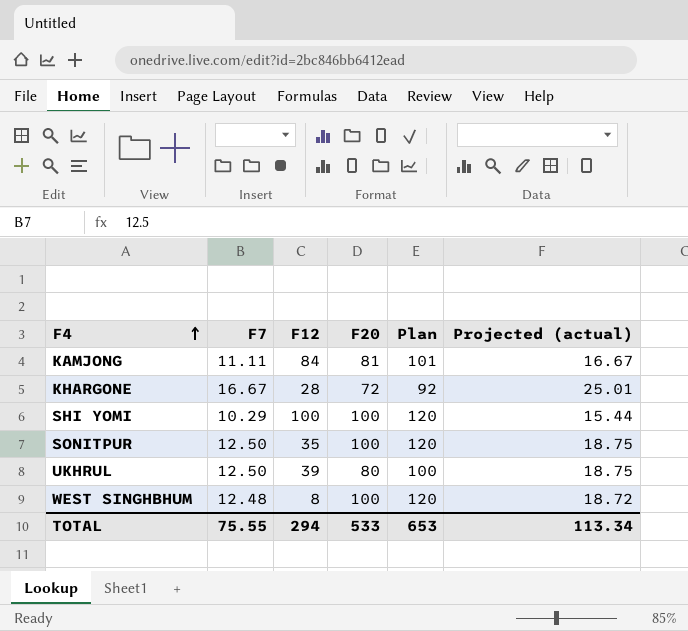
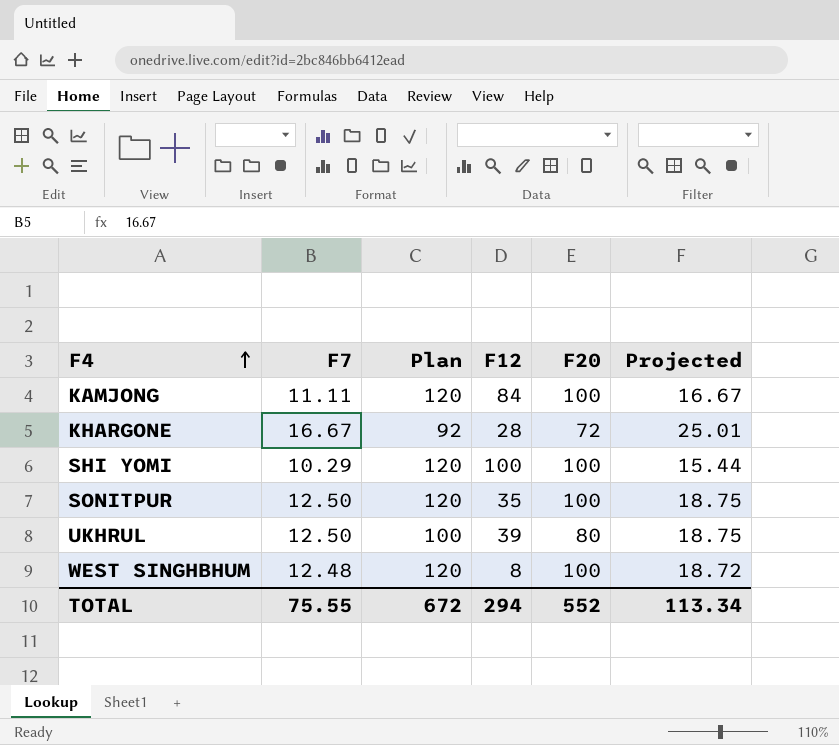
column Plan | position: 5 -> 3
column name: Projected (actual) -> Projected
KAMJONG | Plan: 101 -> 120
KAMJONG | F20: 81 -> 100
TOTAL | Plan: 653 -> 672
TOTAL | F20: 533 -> 552

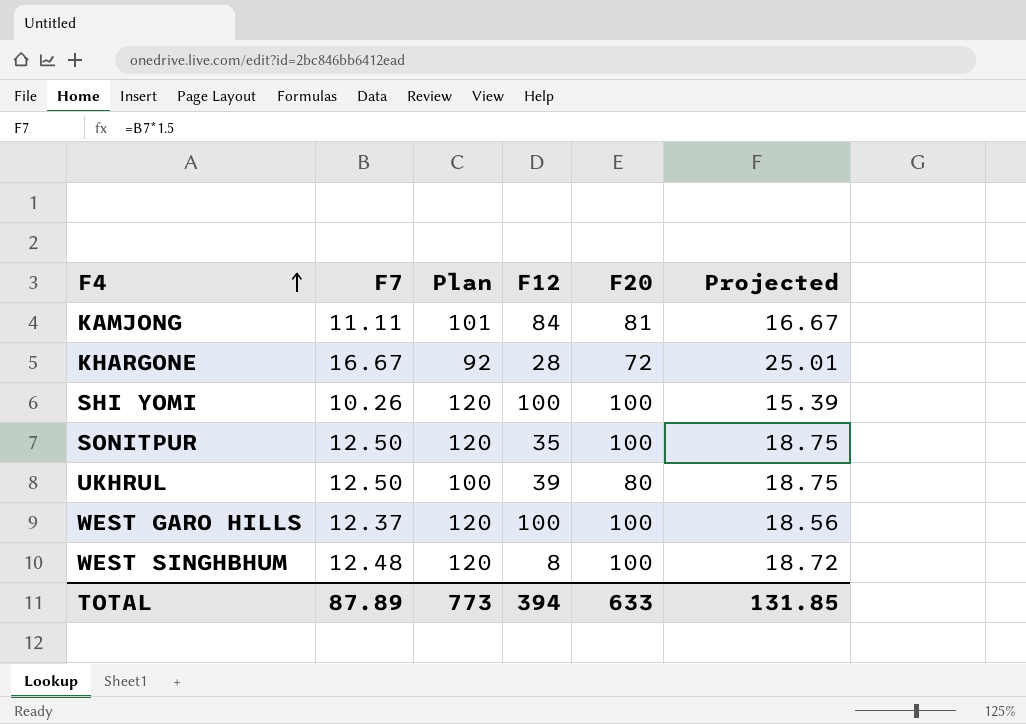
KAMJONG | Plan: 120 -> 101
KAMJONG | F20: 100 -> 81
SHI YOMI | F7: 10.29 -> 10.26
SHI YOMI | Projected: 15.44 -> 15.39
row WEST GARO HILLS: none -> 12.37 | 120 | 100 | 100 | 18.56
TOTAL | F7: 75.55 -> 87.89
TOTAL | Plan: 672 -> 773
TOTAL | F12: 294 -> 394
TOTAL | F20: 552 -> 633
TOTAL | Projected: 113.34 -> 131.85

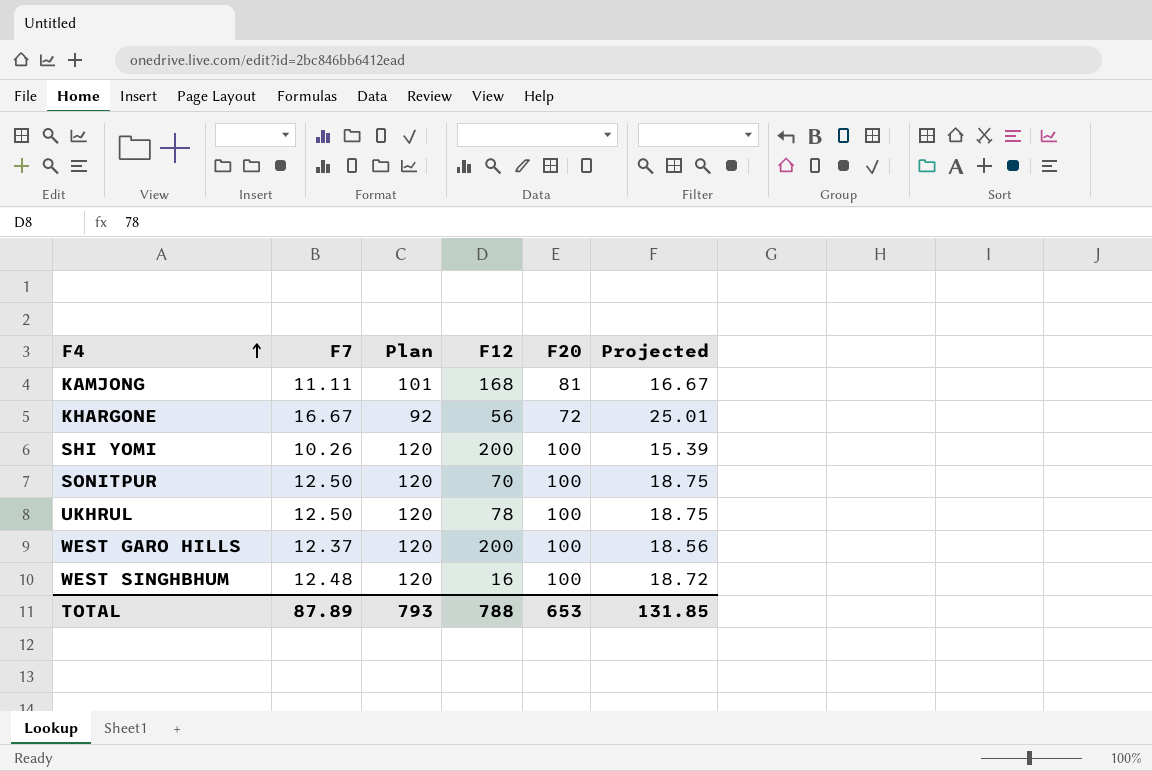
KAMJONG | F12: 84 -> 168
KHARGONE | F12: 28 -> 56
SHI YOMI | F12: 100 -> 200
SONITPUR | F12: 35 -> 70
UKHRUL | Plan: 100 -> 120
UKHRUL | F12: 39 -> 78
UKHRUL | F20: 80 -> 100
WEST GARO HILLS | F12: 100 -> 200
WEST SINGHBHUM | F12: 8 -> 16
TOTAL | Plan: 773 -> 793
TOTAL | F12: 394 -> 788
TOTAL | F20: 633 -> 653

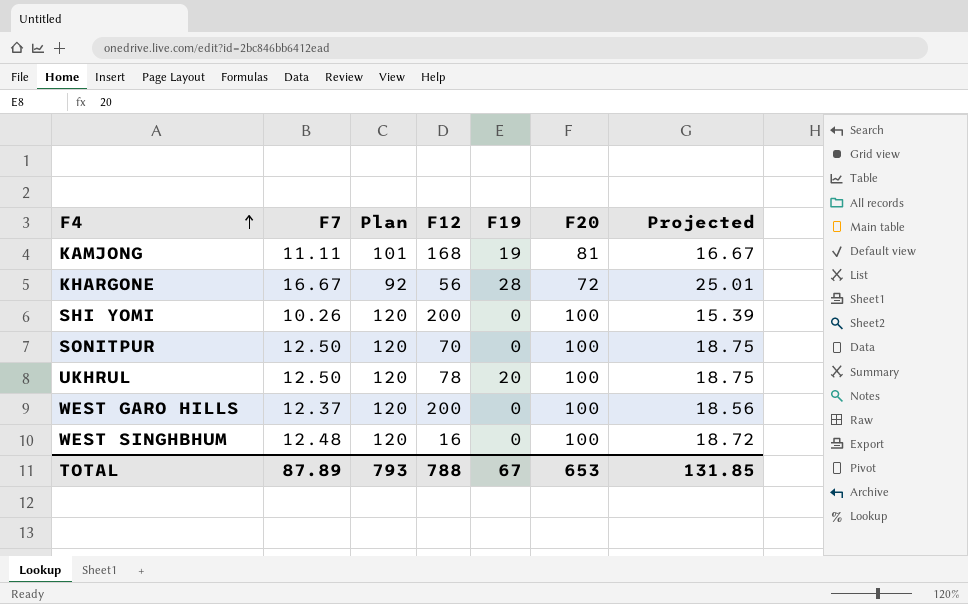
column F19 | position: none -> 5

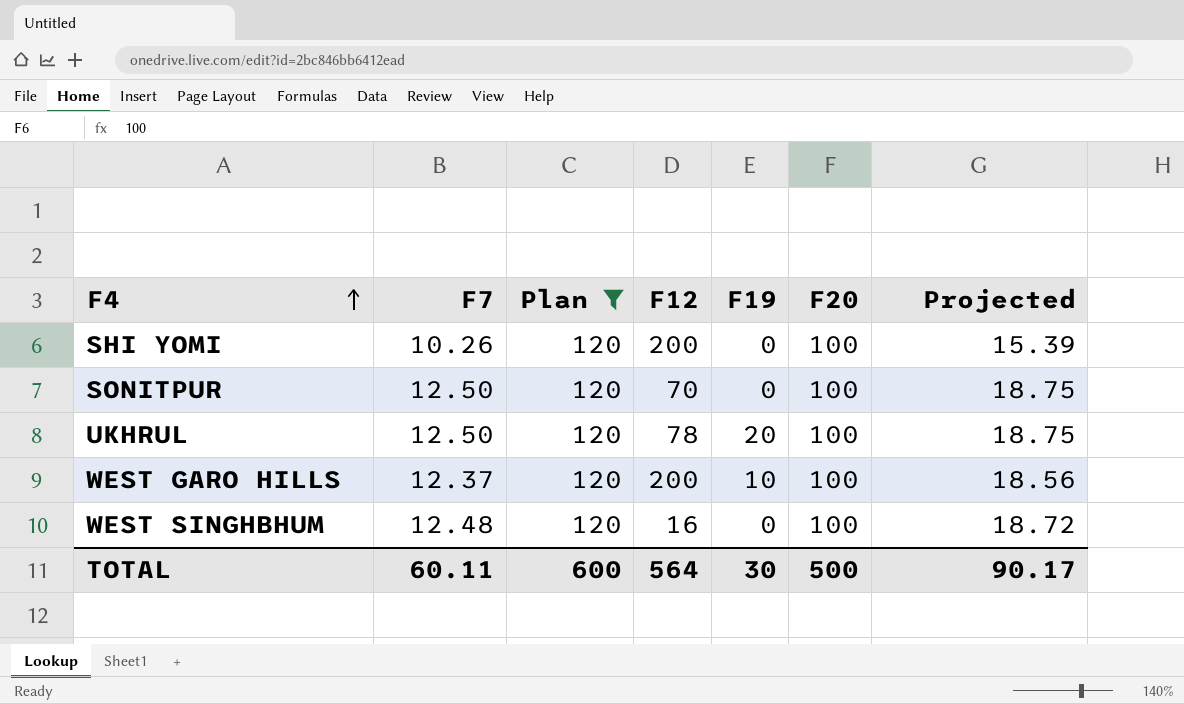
filter: none -> Plan = 120
WEST GARO HILLS | F19: 0 -> 10
TOTAL | F7: 87.89 -> 60.11
TOTAL | Plan: 793 -> 600
TOTAL | F12: 788 -> 564
TOTAL | F19: 67 -> 30
TOTAL | F20: 653 -> 500
TOTAL | Projected: 131.85 -> 90.17

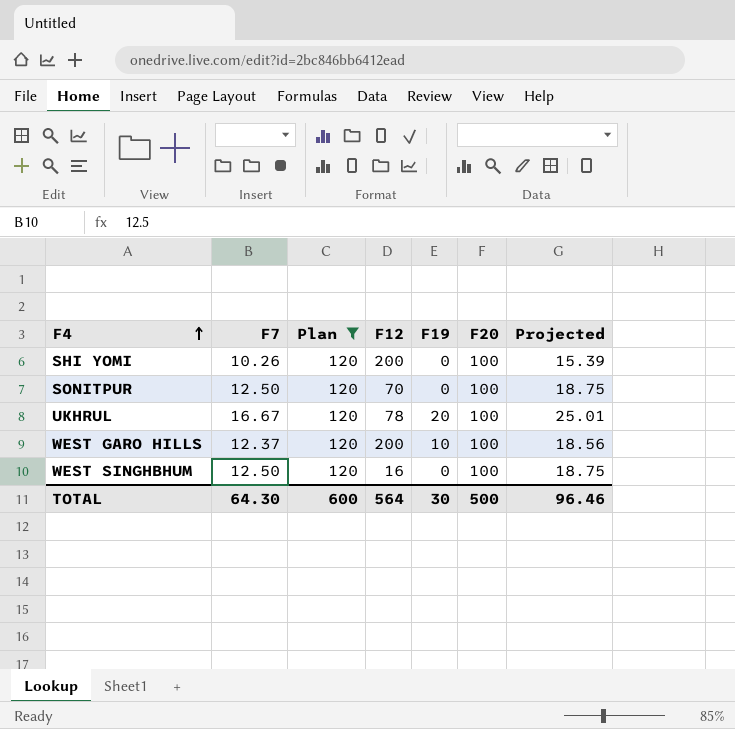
UKHRUL | F7: 12.50 -> 16.67
UKHRUL | Projected: 18.75 -> 25.01
WEST SINGHBHUM | F7: 12.48 -> 12.50
WEST SINGHBHUM | Projected: 18.72 -> 18.75
TOTAL | F7: 60.11 -> 64.30
TOTAL | Projected: 90.17 -> 96.46

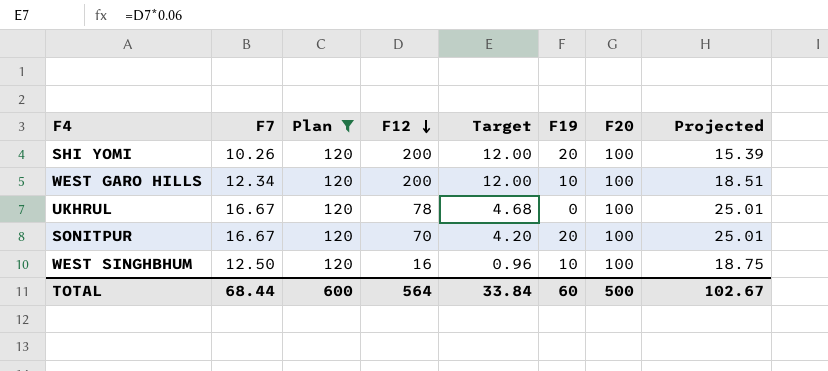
row order: F4 ascending -> F12 descending
column Target | formula: none -> [F12] * 0.06
SHI YOMI | F19: 0 -> 20
WEST GARO HILLS | F7: 12.37 -> 12.34
WEST GARO HILLS | Projected: 18.56 -> 18.51
UKHRUL | F19: 20 -> 0
SONITPUR | F7: 12.50 -> 16.67
SONITPUR | F19: 0 -> 20
SONITPUR | Projected: 18.75 -> 25.01
WEST SINGHBHUM | F19: 0 -> 10
TOTAL | F7: 64.30 -> 68.44
TOTAL | F19: 30 -> 60
TOTAL | Projected: 96.46 -> 102.67

